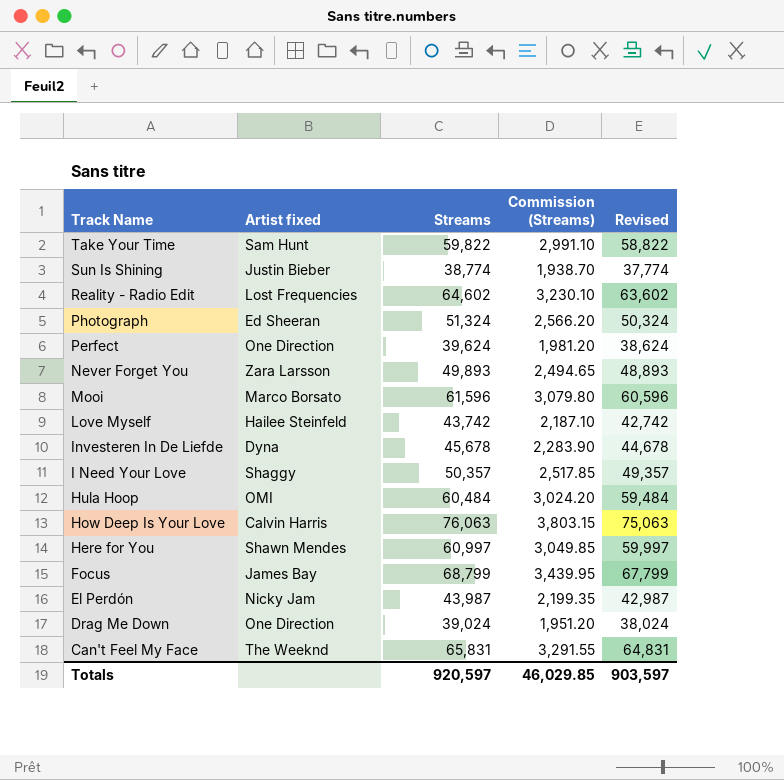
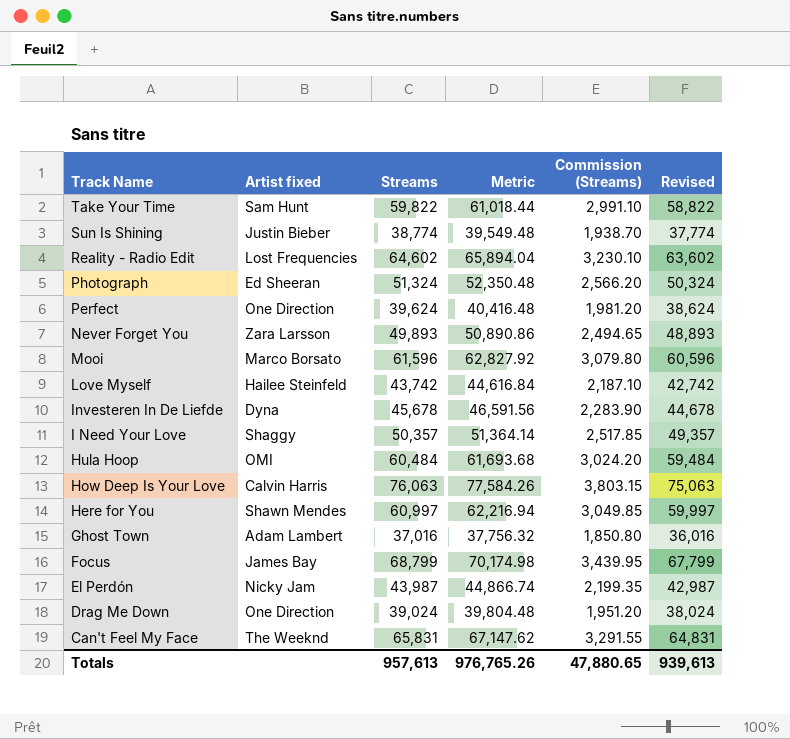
column Metric | formula: none -> [Streams] * 1.02
row Ghost Town: none -> Adam Lambert | 37,016 | 37,756.32 | 1,850.80 | 36,016
Totals | Streams: 920,597 -> 957,613
Totals | Commission (Streams): 46,029.85 -> 47,880.65
Totals | Revised: 903,597 -> 939,613

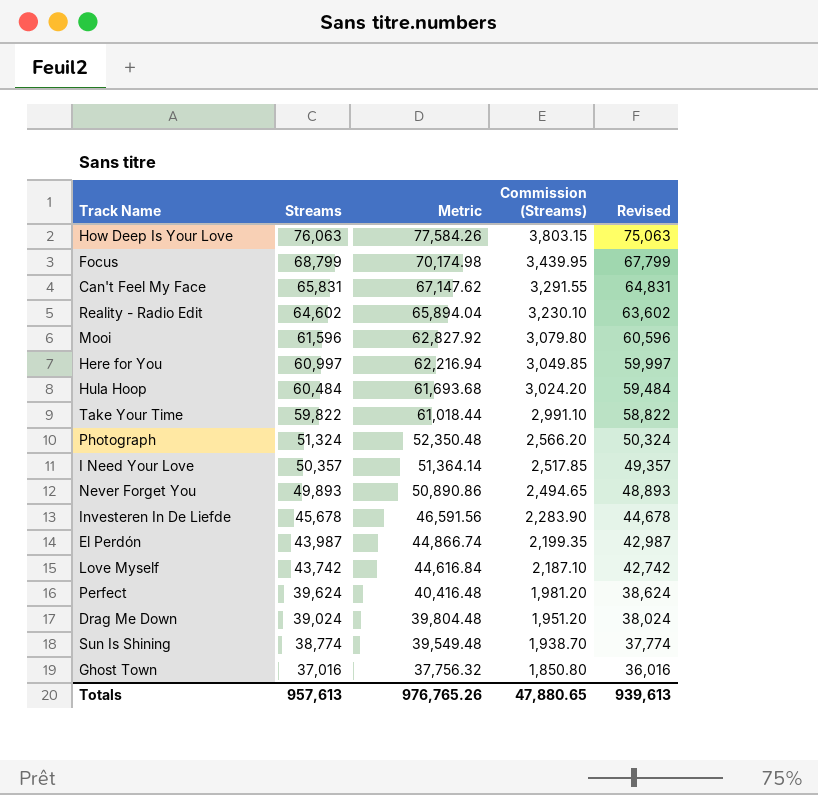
row order: Track Name descending -> Streams descending
column Artist fixed | position: 2 -> none

